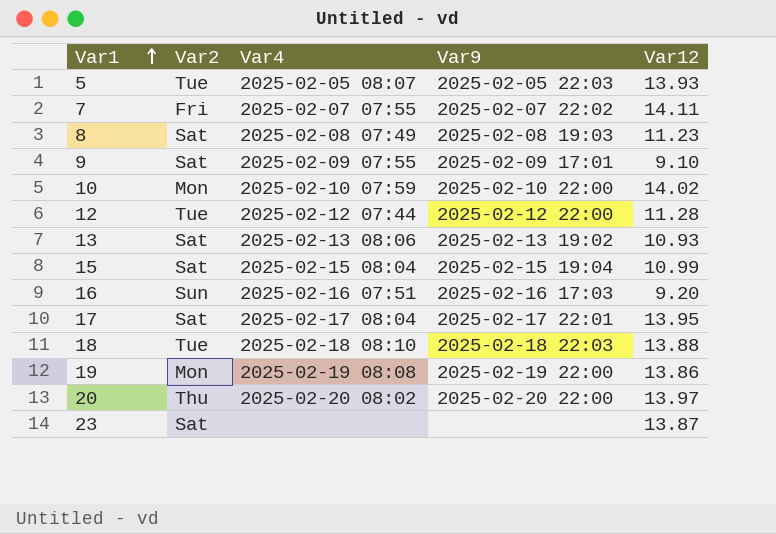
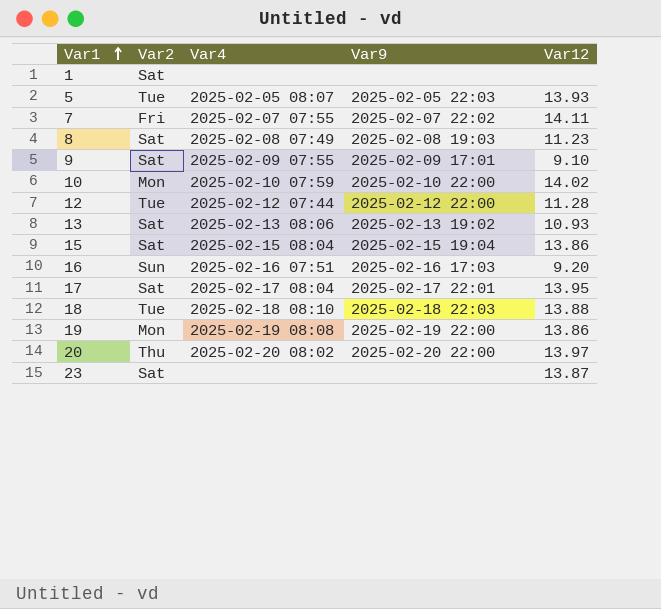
row 1: none -> Sat | none | none | none
15 | Var12: 10.99 -> 13.86

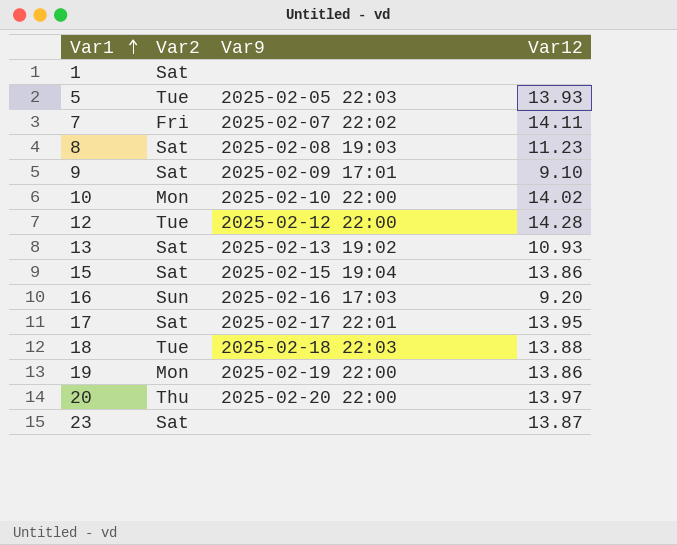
column Var4 | position: 3 -> none
12 | Var12: 11.28 -> 14.28

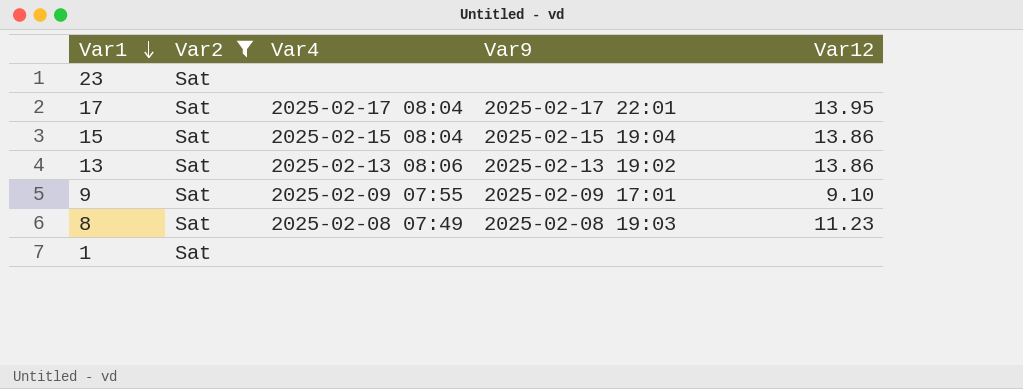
filter: none -> Var2 = Sat
row order: Var1 ascending -> Var1 descending
column Var4 | position: none -> 3
23 | Var12: 13.87 -> none
13 | Var12: 10.93 -> 13.86

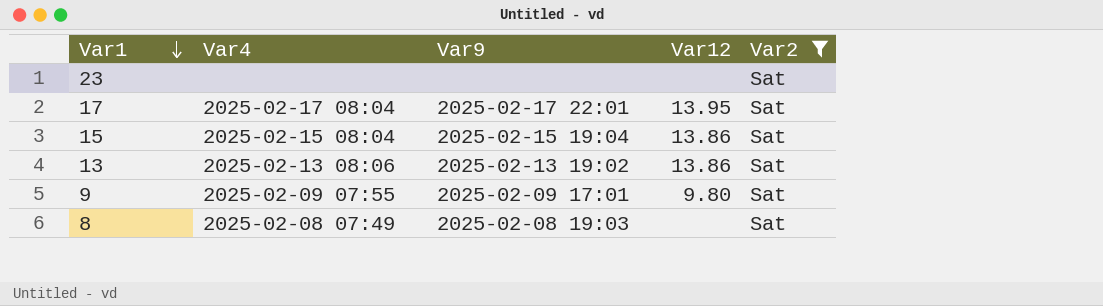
column Var2 | position: 2 -> 5
row 1: Sat | none | none | none -> none
9 | Var12: 9.10 -> 9.80
8 | Var12: 11.23 -> none

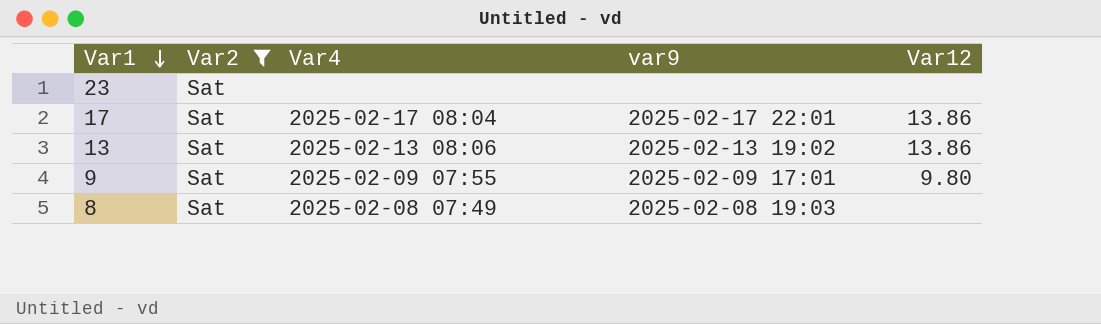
column Var2 | position: 5 -> 2
column name: Var9 -> var9
row 15: 2025-02-15 08:04 | 2025-02-15 19:04 | 13.86 | Sat -> none
17 | Var12: 13.95 -> 13.86

